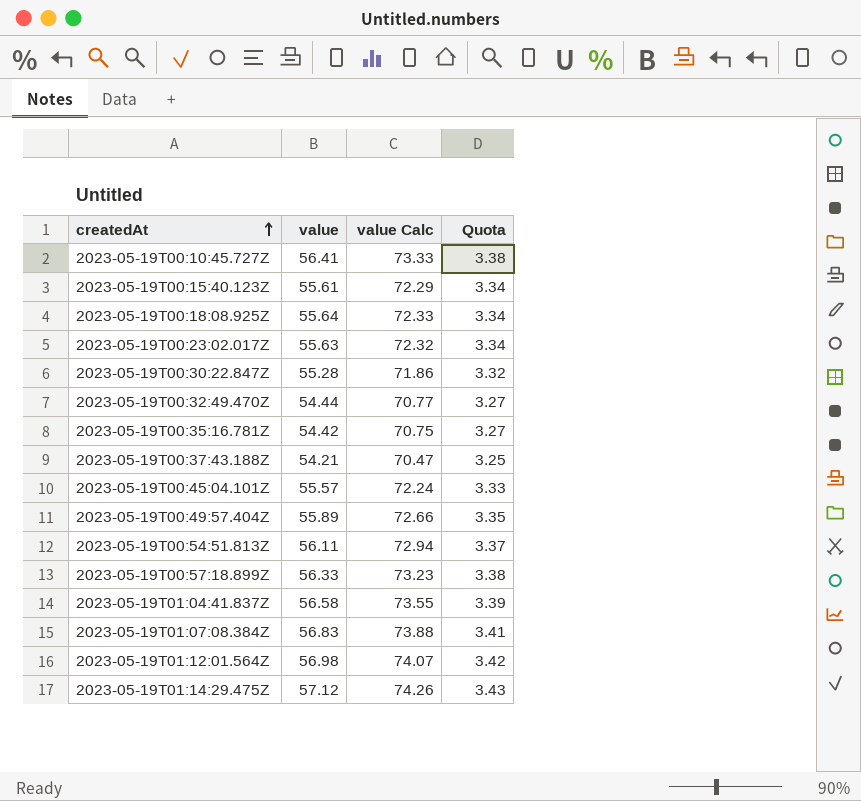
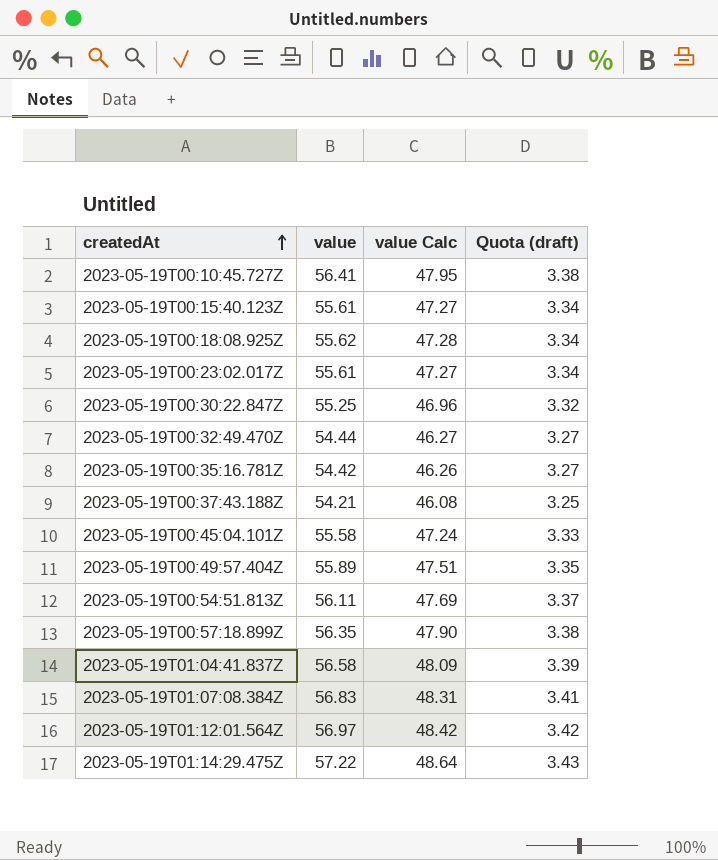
column value Calc | formula: [value] * 1.3 -> [value] * 0.85
column name: Quota -> Quota (draft)
2023-05-19T00:18:08.925Z | value: 55.64 -> 55.62
2023-05-19T00:23:02.017Z | value: 55.63 -> 55.61
2023-05-19T00:30:22.847Z | value: 55.28 -> 55.25
2023-05-19T00:45:04.101Z | value: 55.57 -> 55.58
2023-05-19T00:57:18.899Z | value: 56.33 -> 56.35
2023-05-19T01:12:01.564Z | value: 56.98 -> 56.97
2023-05-19T01:14:29.475Z | value: 57.12 -> 57.22

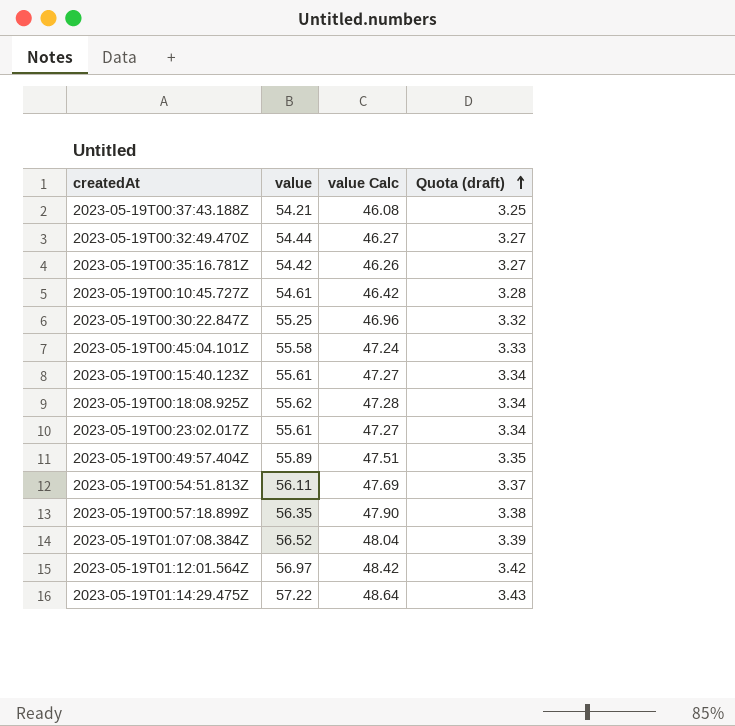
row order: createdAt ascending -> Quota (draft) ascending
row 2023-05-19T01:04:41.837Z: 56.58 | 48.09 | 3.39 -> none
2023-05-19T00:10:45.727Z | value: 56.41 -> 54.61
2023-05-19T00:10:45.727Z | value Calc: 47.95 -> 46.42
2023-05-19T00:10:45.727Z | Quota (draft): 3.38 -> 3.28
2023-05-19T01:07:08.384Z | value: 56.83 -> 56.52
2023-05-19T01:07:08.384Z | value Calc: 48.31 -> 48.04
2023-05-19T01:07:08.384Z | Quota (draft): 3.41 -> 3.39

